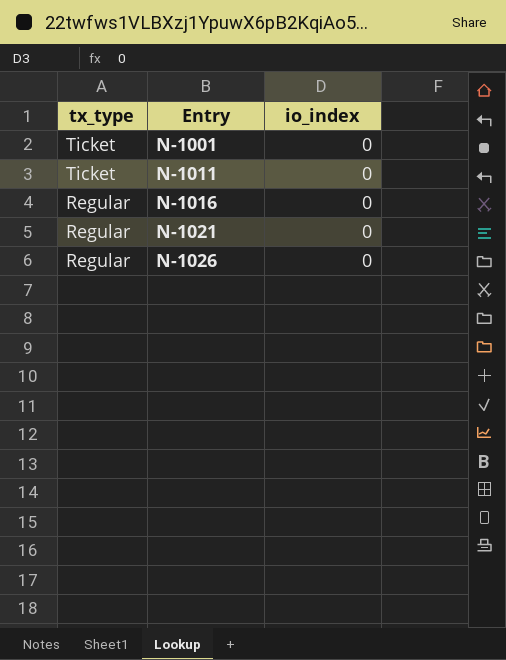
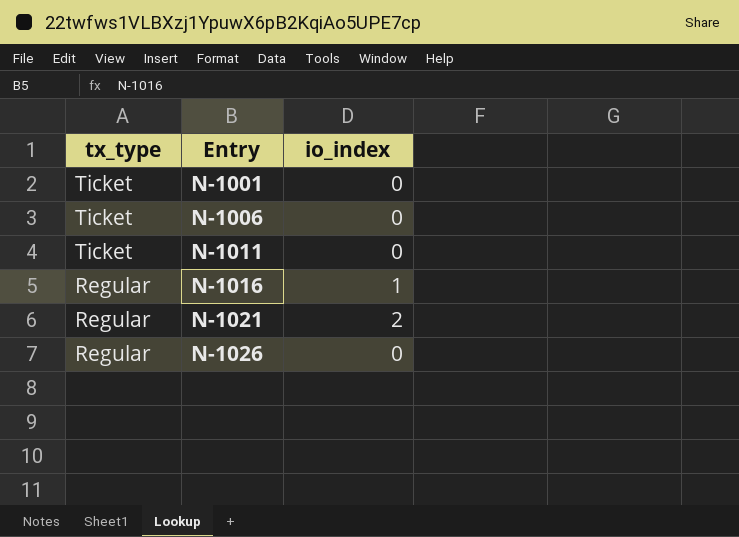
row N-1006: none -> Ticket | 0
N-1016 | io_index: 0 -> 1
N-1021 | io_index: 0 -> 2

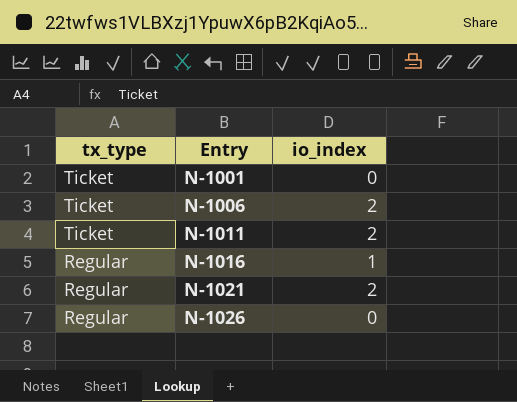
N-1006 | io_index: 0 -> 2
N-1011 | io_index: 0 -> 2

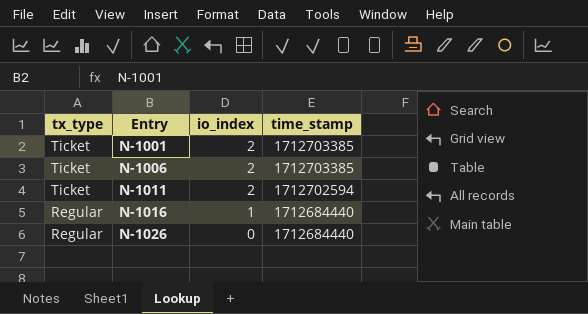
column time_stamp | position: none -> 4
row N-1021: Regular | 2 -> none
N-1001 | io_index: 0 -> 2

